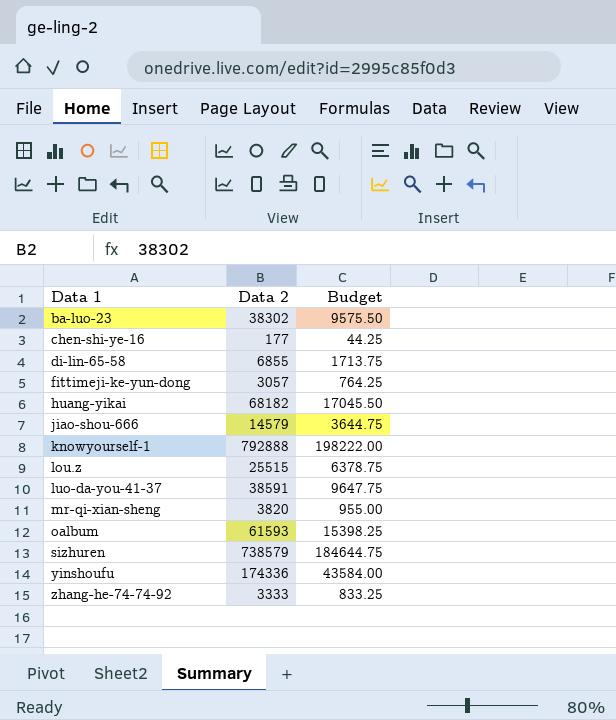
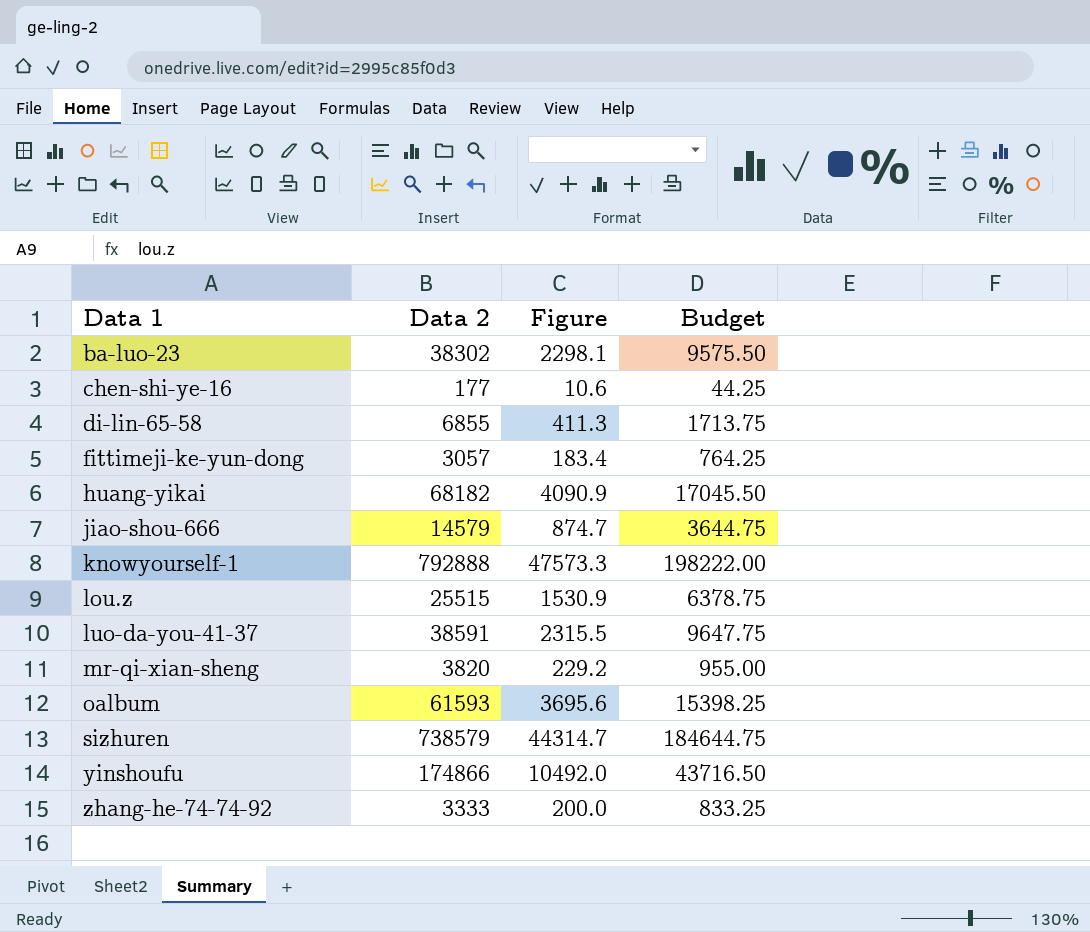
column Figure | formula: none -> [Data 2] * 0.06
yinshoufu | Data 2: 174336 -> 174866
yinshoufu | Budget: 43584.00 -> 43716.50

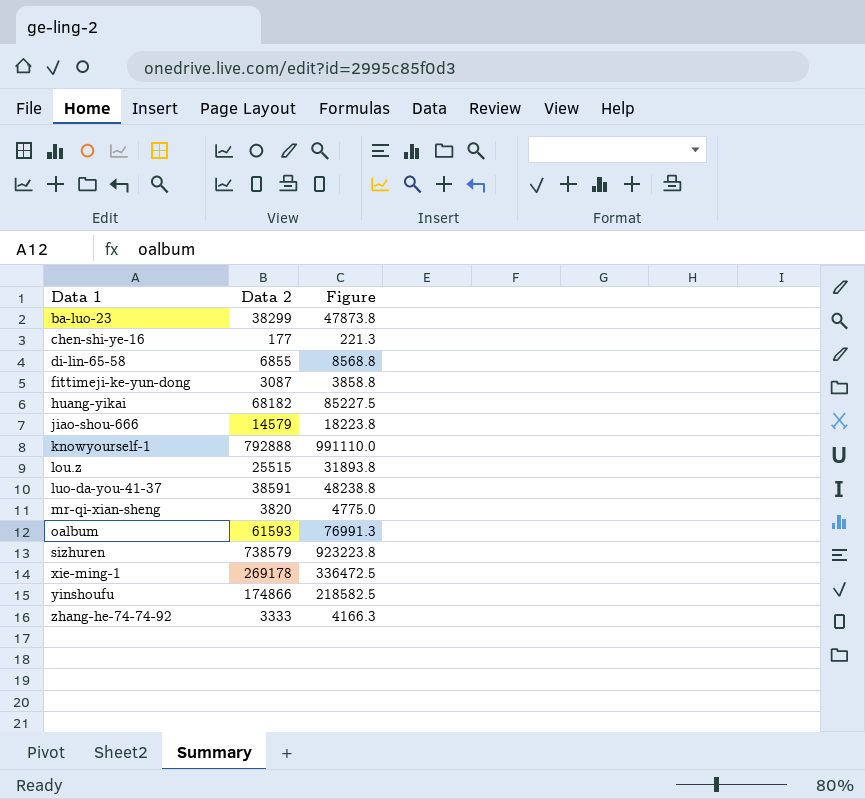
column Budget | formula: [Data 2] * 0.25 -> none
column Figure | formula: [Data 2] * 0.06 -> [Data 2] * 1.25
ba-luo-23 | Data 2: 38302 -> 38299
fittimeji-ke-yun-dong | Data 2: 3057 -> 3087
row xie-ming-1: none -> 269178 | 336472.5

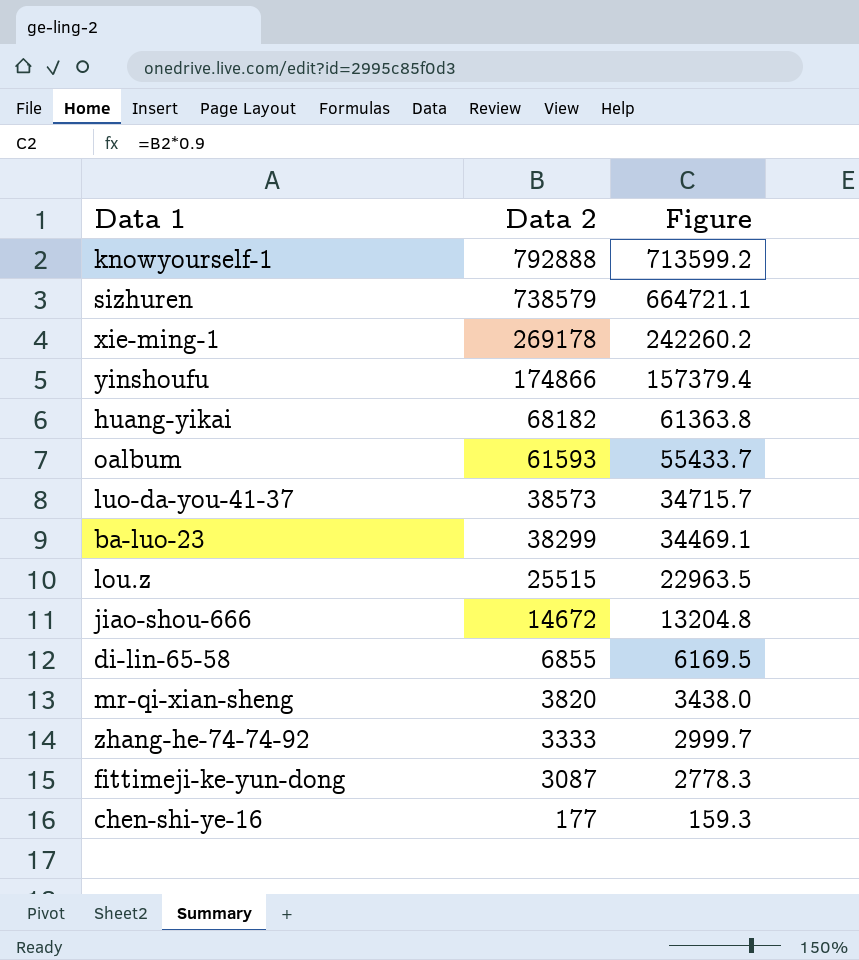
row order: Data 1 ascending -> Data 2 descending
column Figure | formula: [Data 2] * 1.25 -> [Data 2] * 0.9
luo-da-you-41-37 | Data 2: 38591 -> 38573
jiao-shou-666 | Data 2: 14579 -> 14672

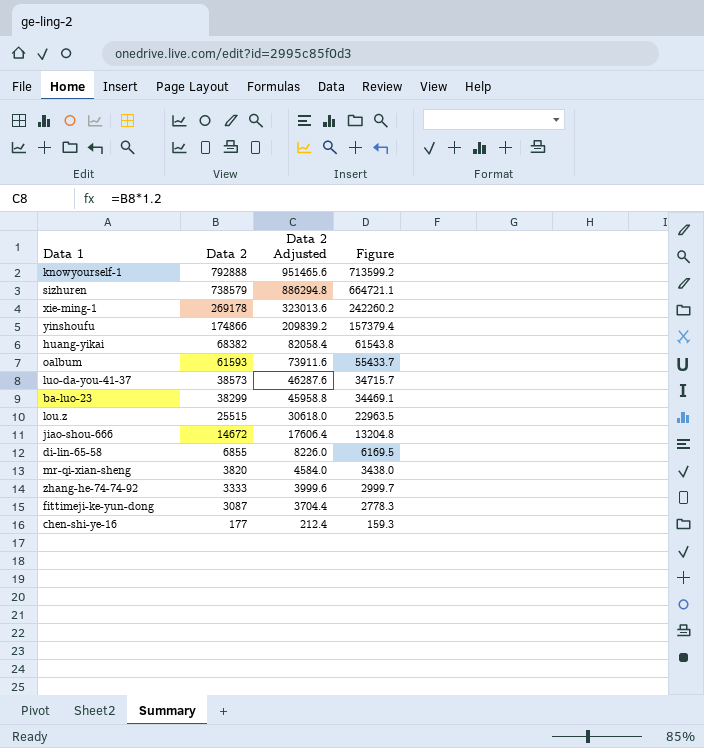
column Data 2 Adjusted | formula: none -> [Data 2] * 1.2
huang-yikai | Data 2: 68182 -> 68382
huang-yikai | Figure: 61363.8 -> 61543.8

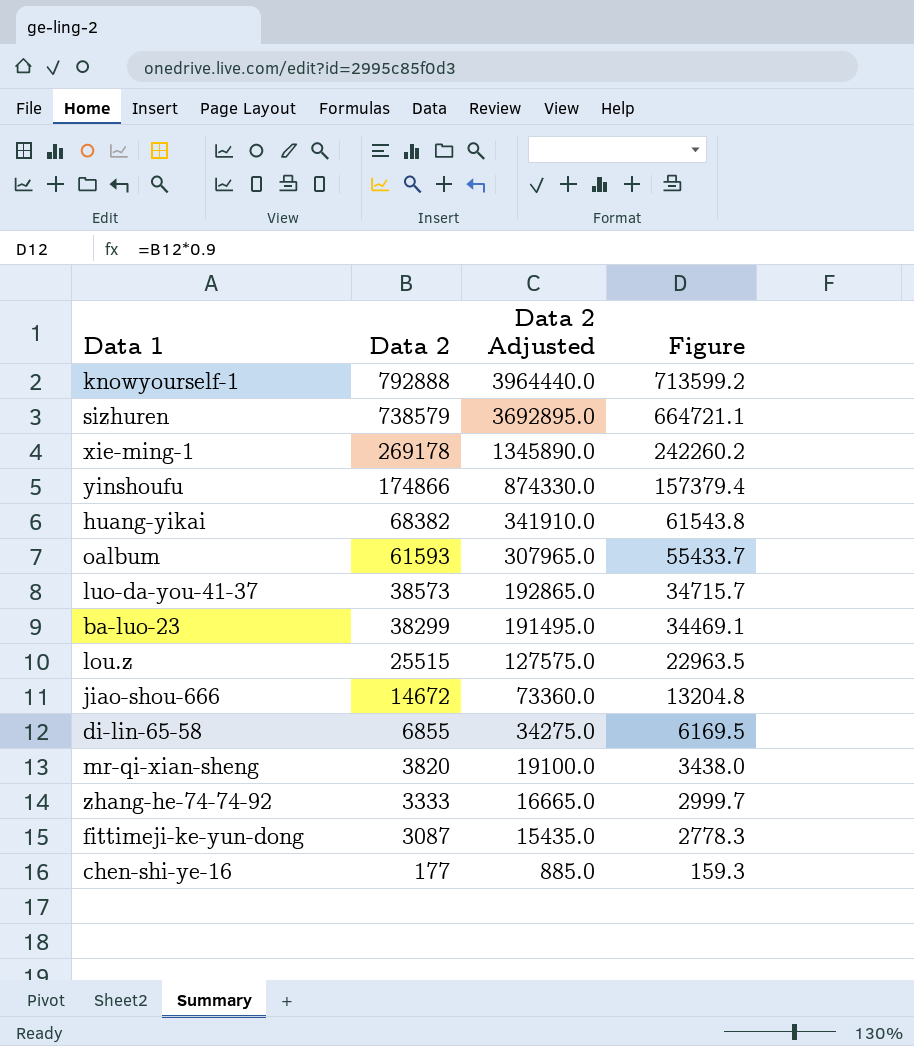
column Data 2 Adjusted | formula: [Data 2] * 1.2 -> [Data 2] * 5

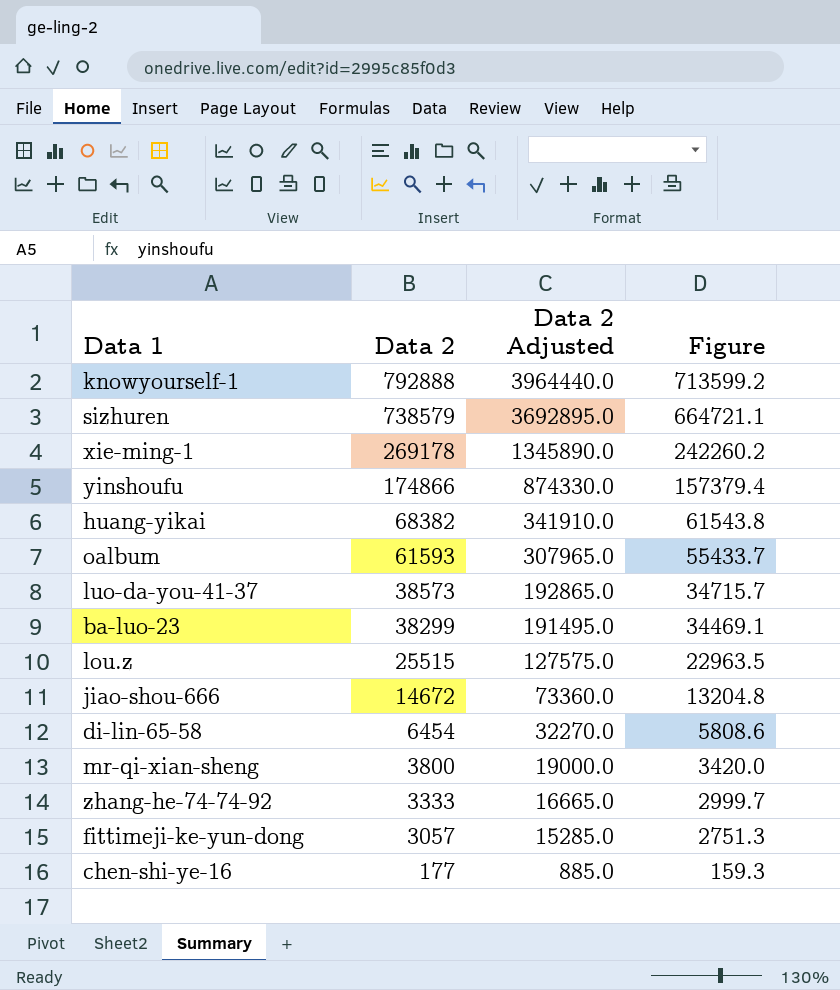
di-lin-65-58 | Data 2: 6855 -> 6454
di-lin-65-58 | Data 2 Adjusted: 34275.0 -> 32270.0
di-lin-65-58 | Figure: 6169.5 -> 5808.6
mr-qi-xian-sheng | Data 2: 3820 -> 3800
mr-qi-xian-sheng | Data 2 Adjusted: 19100.0 -> 19000.0
mr-qi-xian-sheng | Figure: 3438.0 -> 3420.0
fittimeji-ke-yun-dong | Data 2: 3087 -> 3057
fittimeji-ke-yun-dong | Data 2 Adjusted: 15435.0 -> 15285.0
fittimeji-ke-yun-dong | Figure: 2778.3 -> 2751.3

